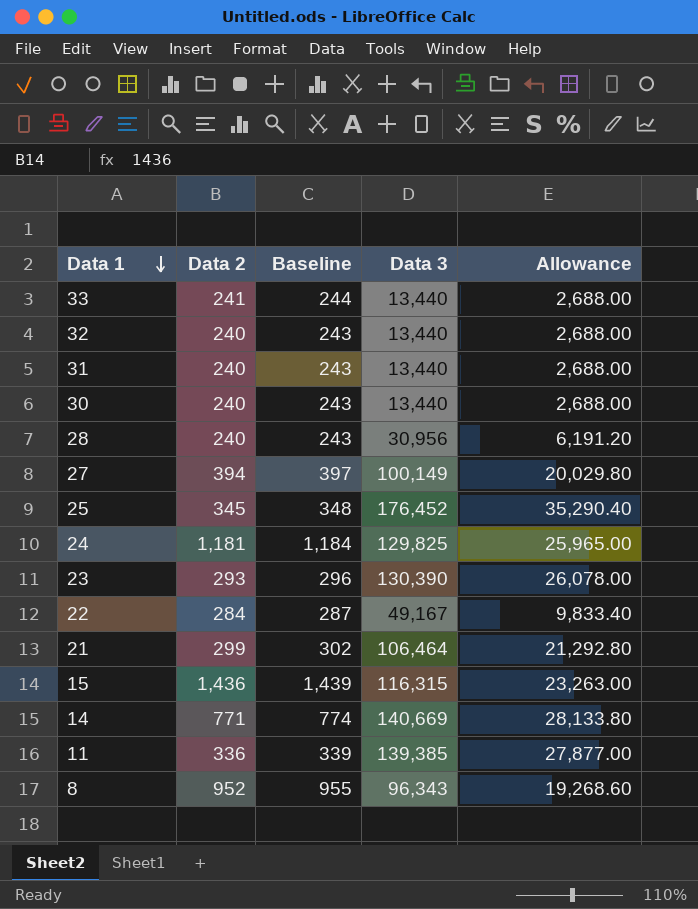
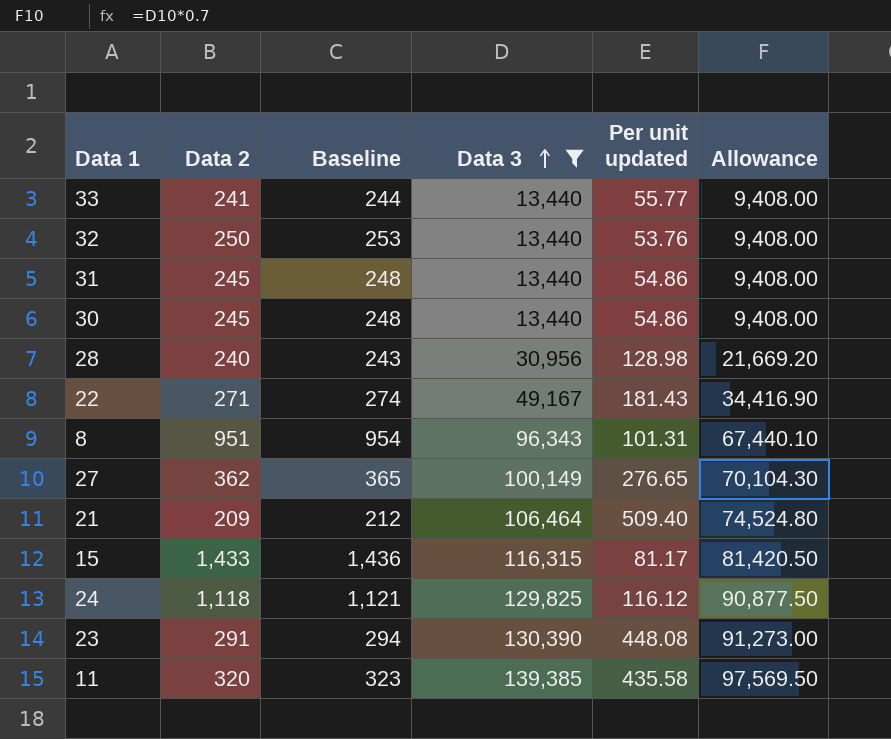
filter: none -> Data 3 <= 139,385
row order: Data 1 descending -> Data 3 ascending
column Per unit updated | formula: none -> [Data 3] / [Data 2]
column Allowance | formula: [Data 3] * 0.2 -> [Data 3] * 0.7
32 | Data 2: 240 -> 250
32 | Baseline: 243 -> 253
31 | Data 2: 240 -> 245
31 | Baseline: 243 -> 248
30 | Data 2: 240 -> 245
30 | Baseline: 243 -> 248
22 | Data 2: 284 -> 271
22 | Baseline: 287 -> 274
8 | Data 2: 952 -> 951
8 | Baseline: 955 -> 954
27 | Data 2: 394 -> 362
27 | Baseline: 397 -> 365
21 | Data 2: 299 -> 209
21 | Baseline: 302 -> 212
15 | Data 2: 1,436 -> 1,433
15 | Baseline: 1,439 -> 1,436
24 | Data 2: 1,181 -> 1,118
24 | Baseline: 1,184 -> 1,121
23 | Data 2: 293 -> 291
23 | Baseline: 296 -> 294
11 | Data 2: 336 -> 320
11 | Baseline: 339 -> 323

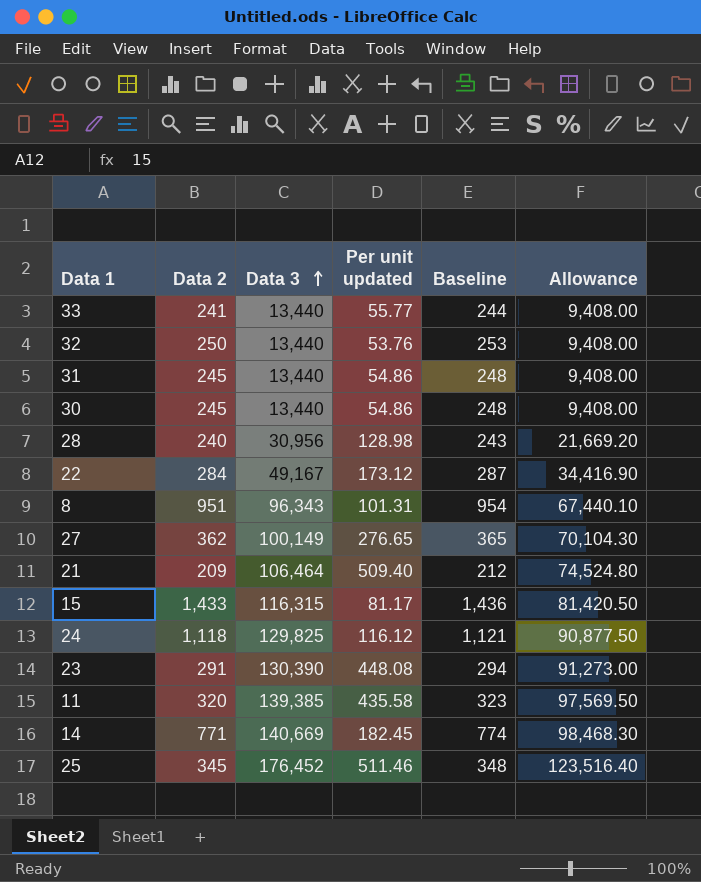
filter: Data 3 <= 139,385 -> none
column Baseline | position: 3 -> 5
22 | Data 2: 271 -> 284
22 | Per unit updated: 181.43 -> 173.12
22 | Baseline: 274 -> 287

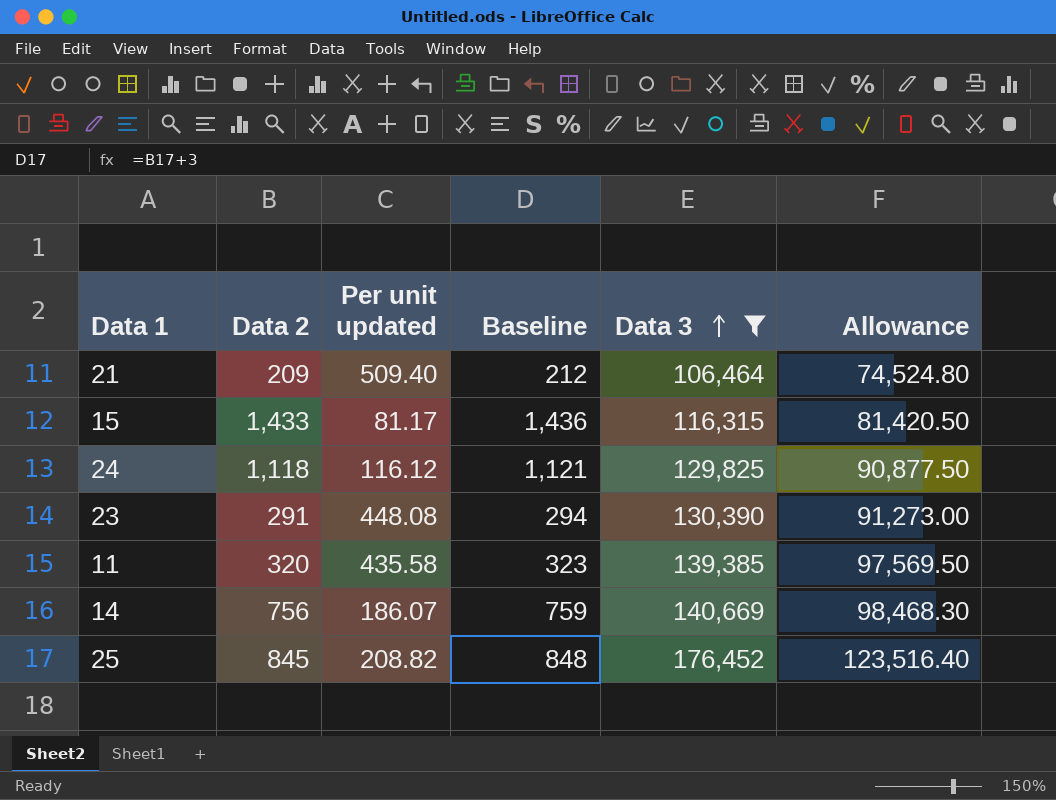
filter: none -> Data 3 >= 106,464
column Data 3 | position: 3 -> 5
14 | Data 2: 771 -> 756
14 | Per unit updated: 182.45 -> 186.07
14 | Baseline: 774 -> 759
25 | Data 2: 345 -> 845
25 | Per unit updated: 511.46 -> 208.82
25 | Baseline: 348 -> 848

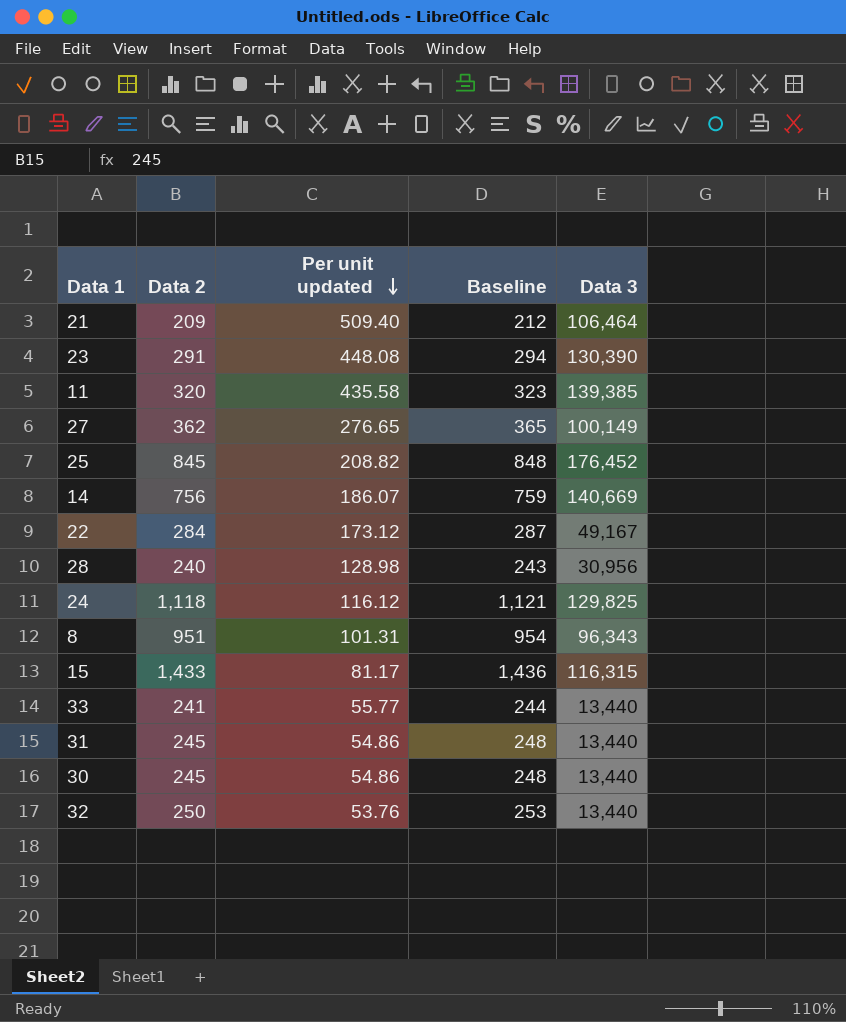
filter: Data 3 >= 106,464 -> none
row order: Data 3 ascending -> Per unit updated descending
column Allowance | formula: [Data 3] * 0.7 -> none

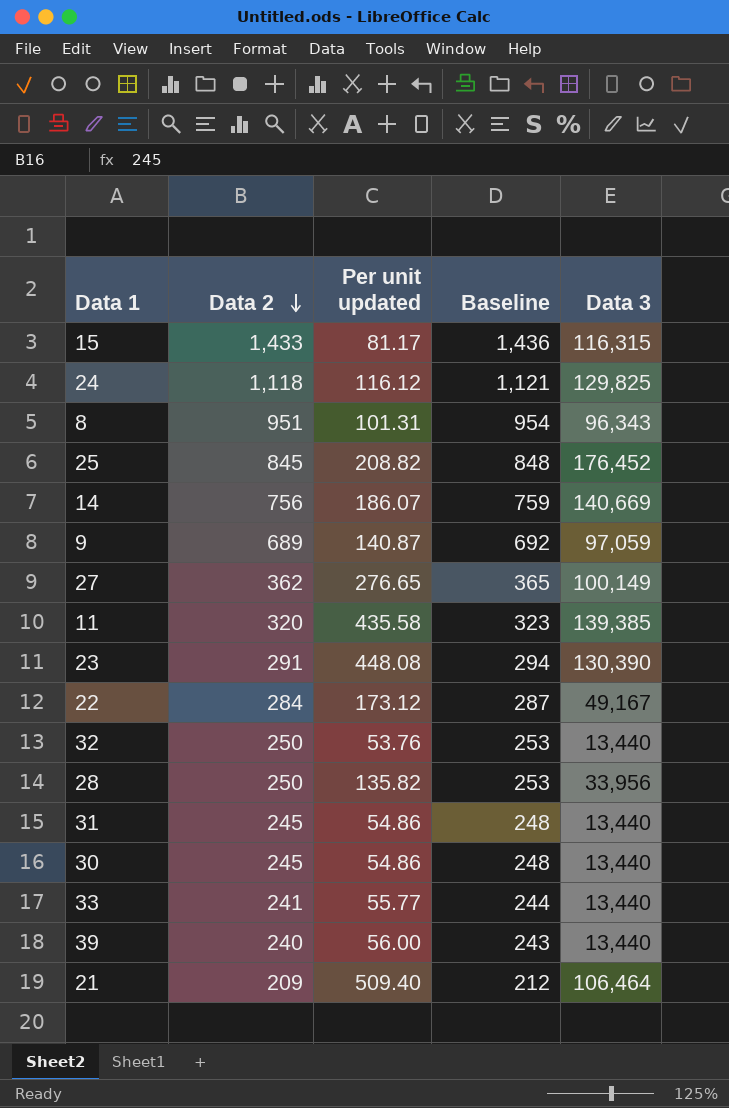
row order: Per unit updated descending -> Data 2 descending
row 9: none -> 689 | 140.87 | 692 | 97,059
28 | Data 2: 240 -> 250
28 | Per unit updated: 128.98 -> 135.82
28 | Baseline: 243 -> 253
28 | Data 3: 30,956 -> 33,956
row 39: none -> 240 | 56.00 | 243 | 13,440

